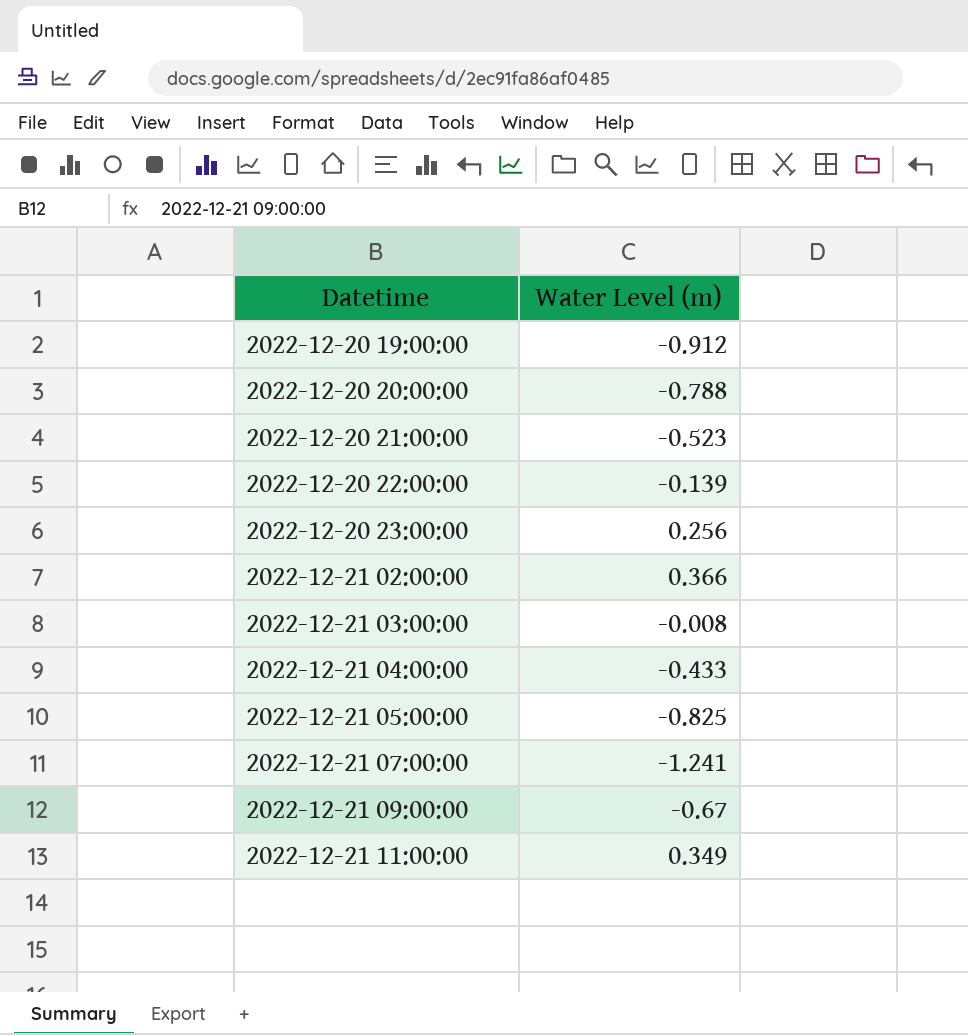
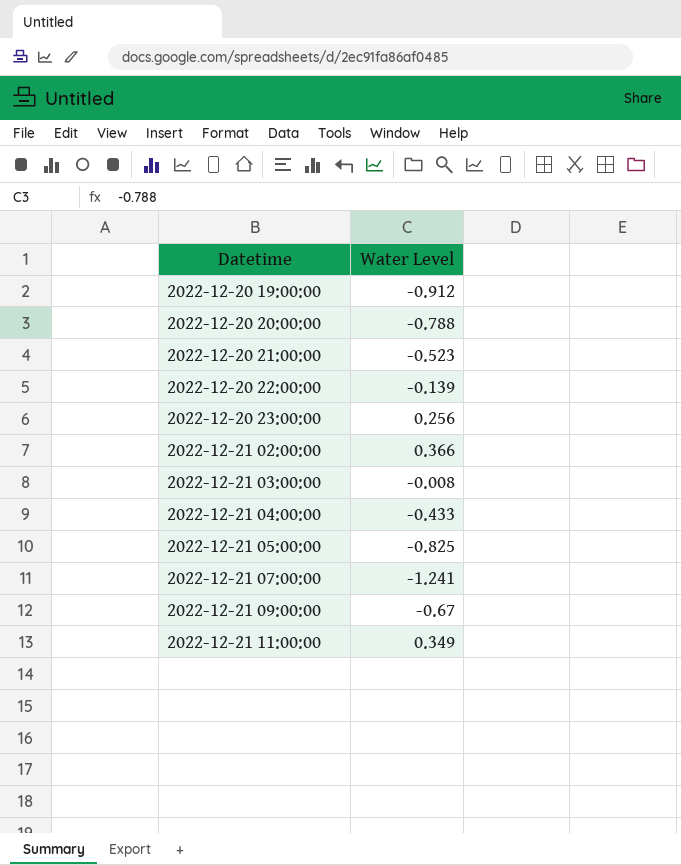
column name: Water Level (m) -> Water Level

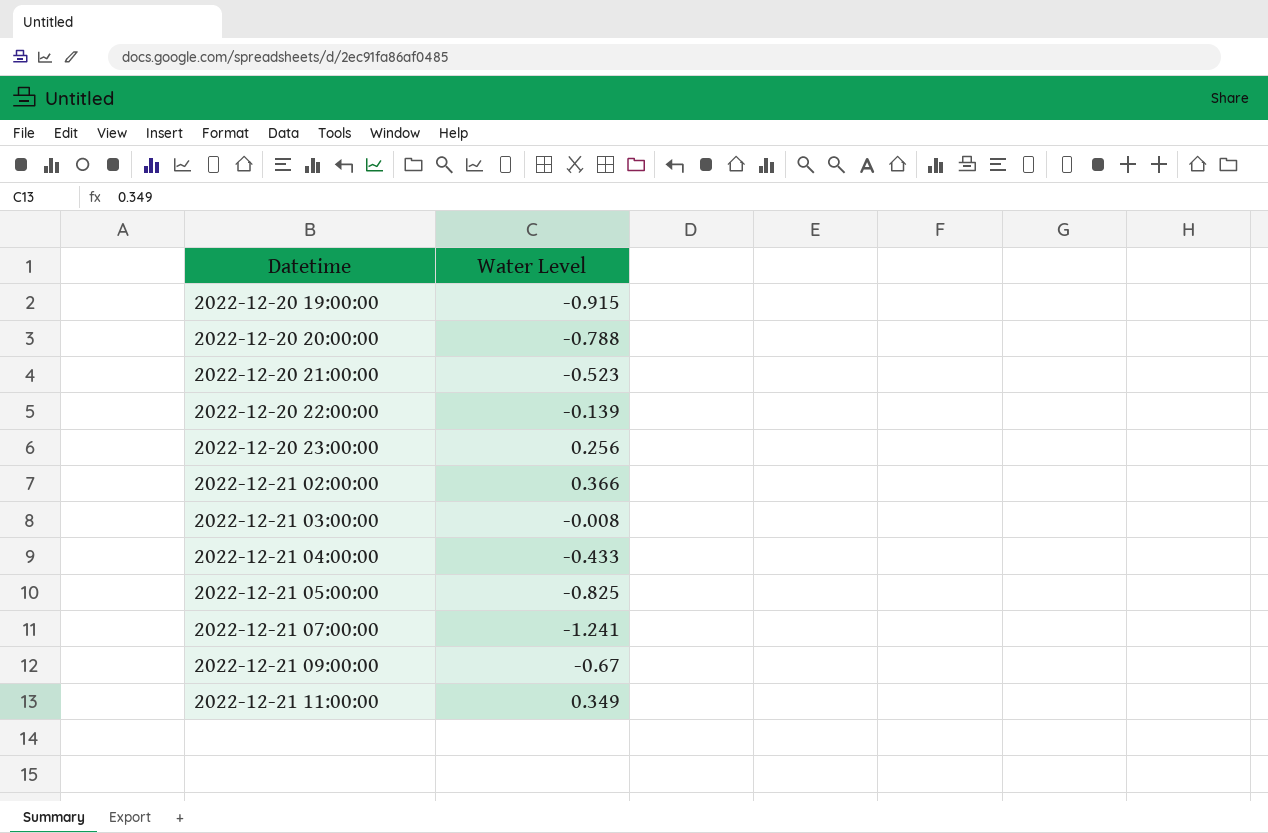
2022-12-20 19:00:00 | Water Level: -0.912 -> -0.915

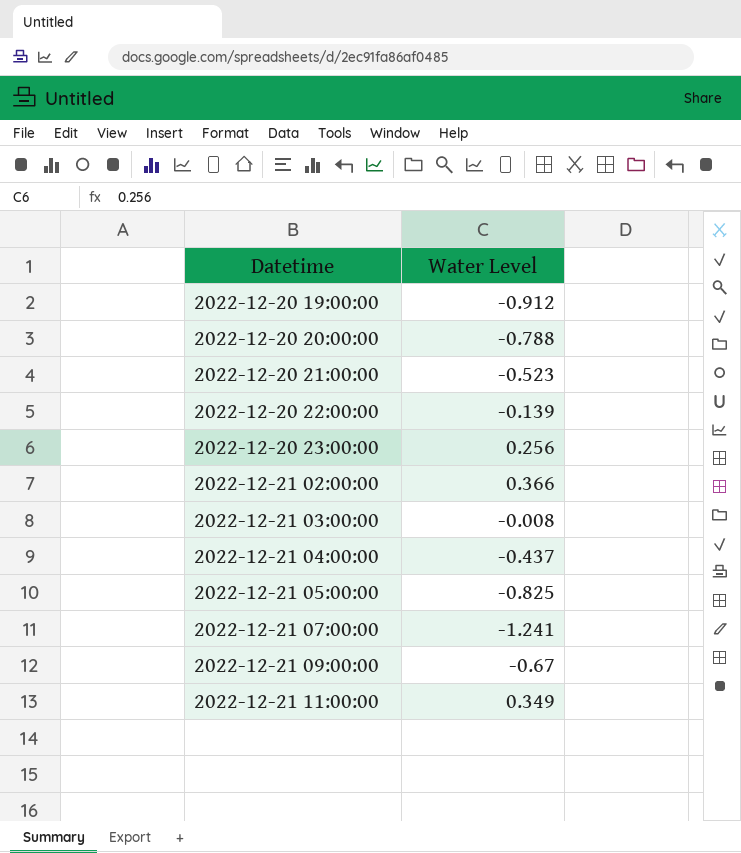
2022-12-20 19:00:00 | Water Level: -0.915 -> -0.912
2022-12-21 04:00:00 | Water Level: -0.433 -> -0.437

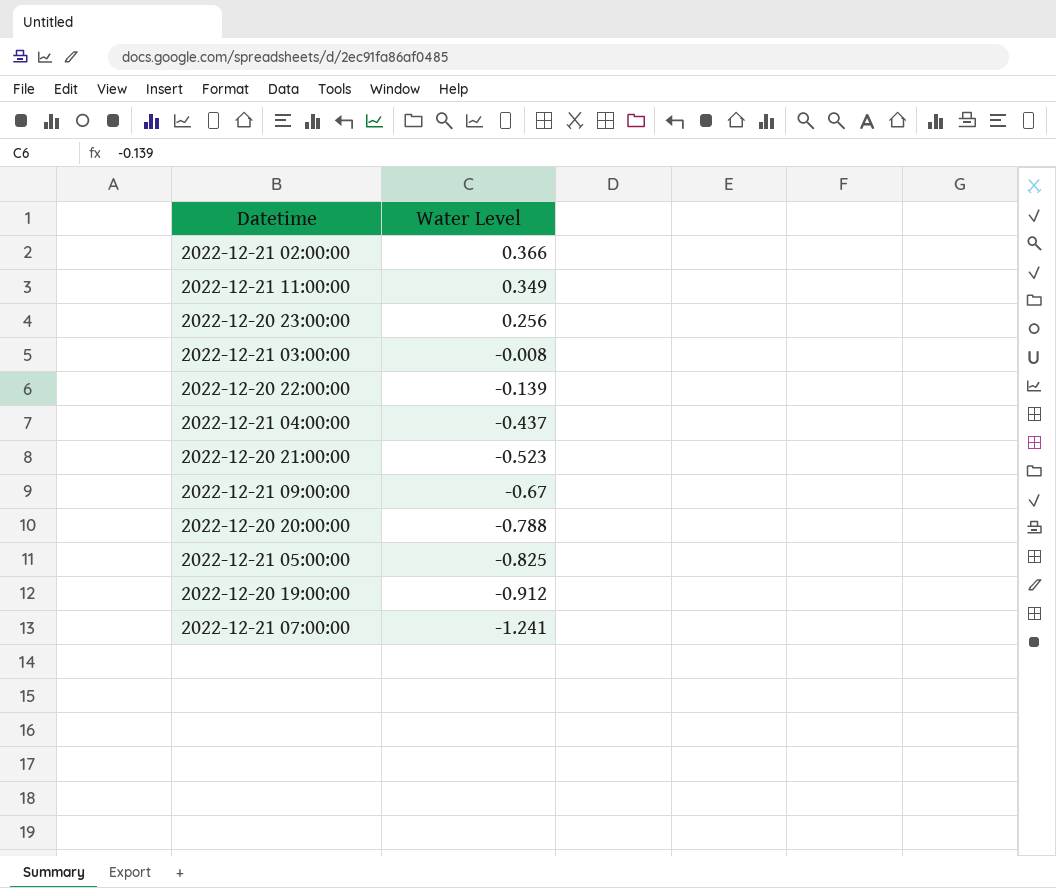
row order: Datetime ascending -> Water Level descending

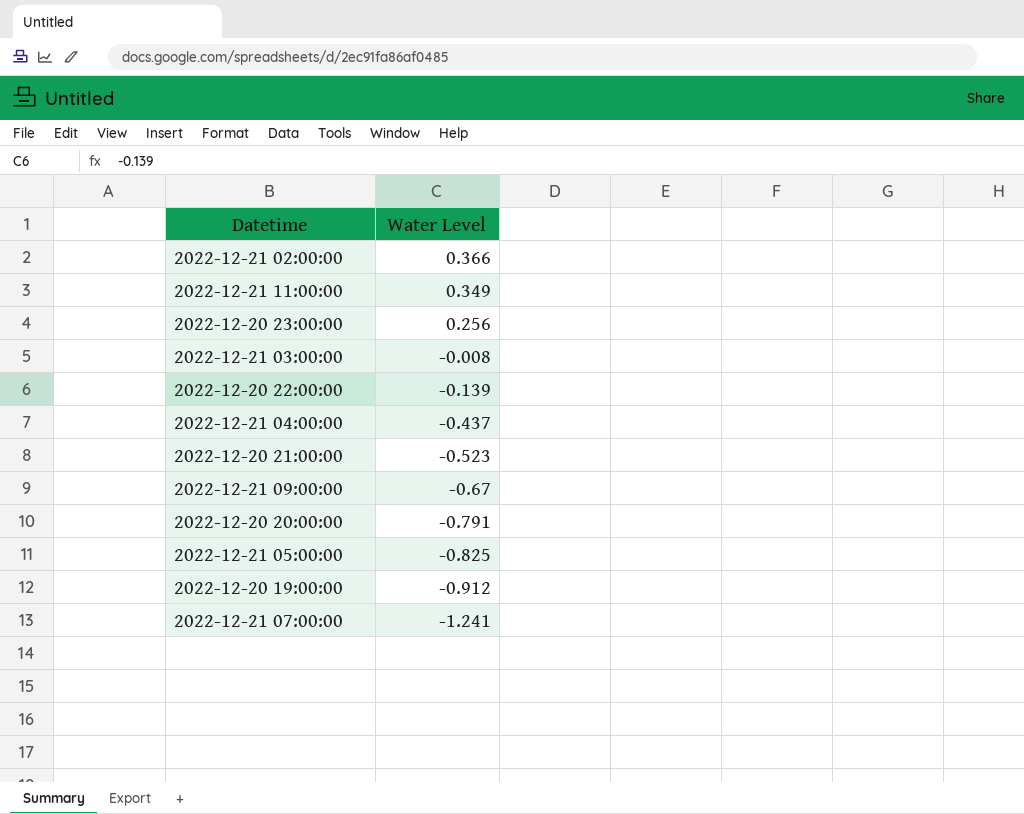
2022-12-20 20:00:00 | Water Level: -0.788 -> -0.791

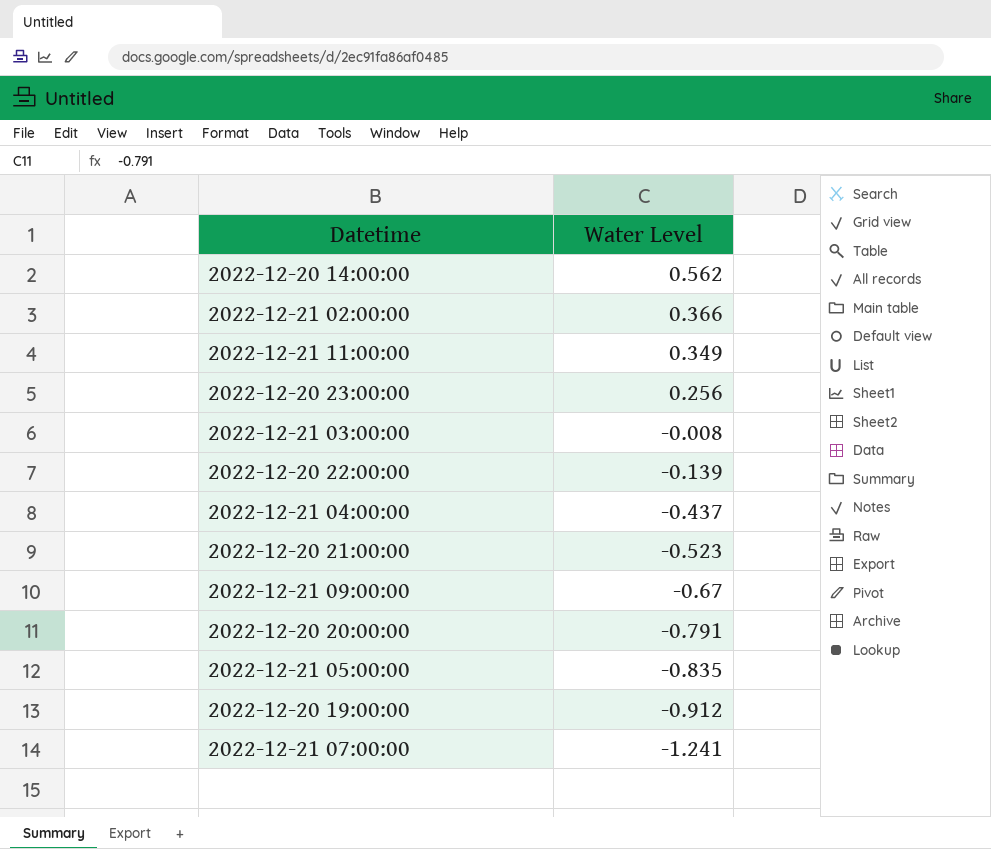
row 2022-12-20 14:00:00: none -> 0.562
2022-12-21 05:00:00 | Water Level: -0.825 -> -0.835

